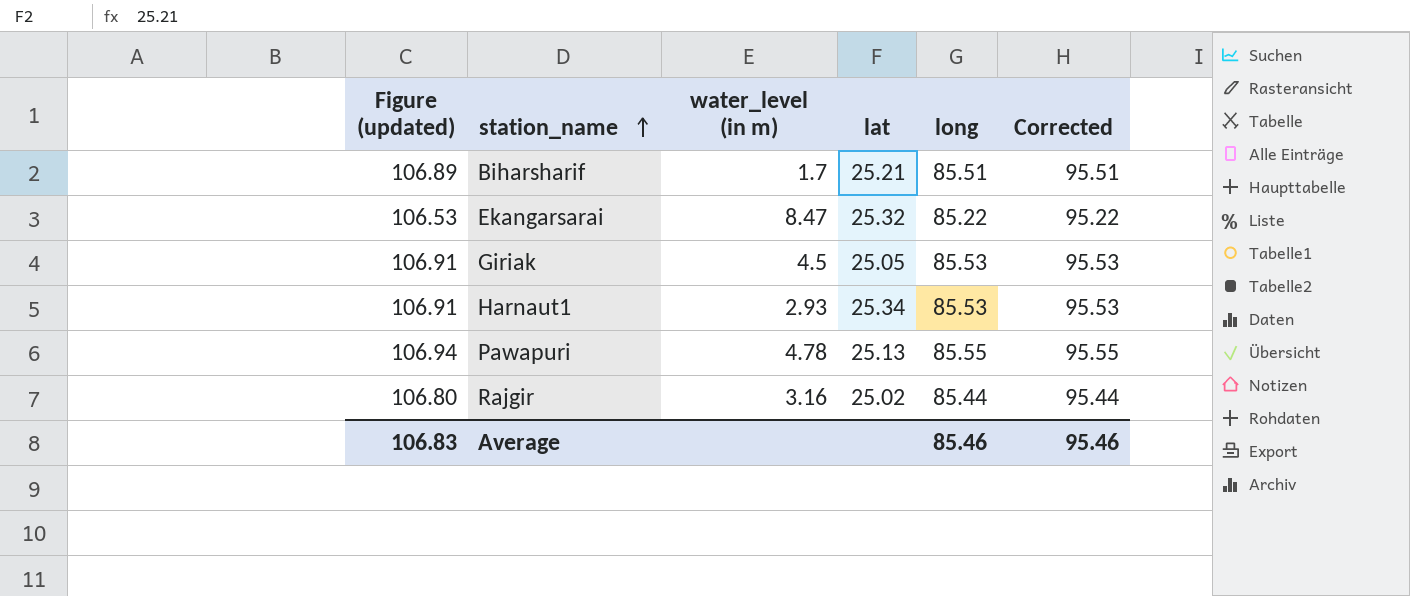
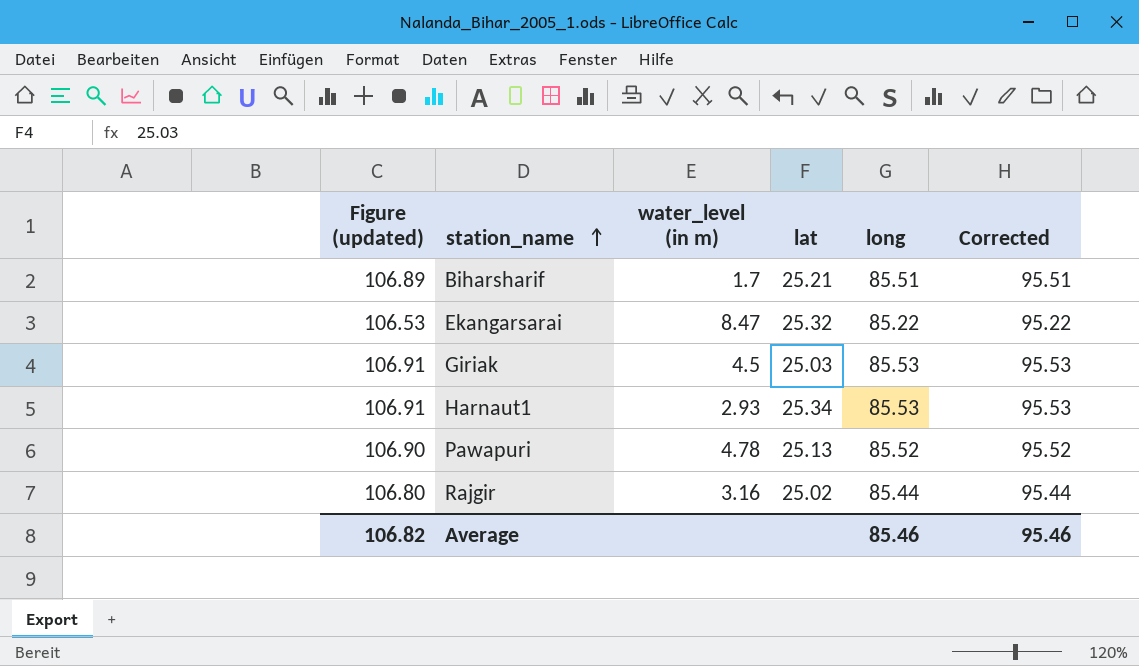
Giriak | lat: 25.05 -> 25.03
Pawapuri | Figure (updated): 106.94 -> 106.90
Pawapuri | long: 85.55 -> 85.52
Pawapuri | Corrected: 95.55 -> 95.52
Average | Figure (updated): 106.83 -> 106.82

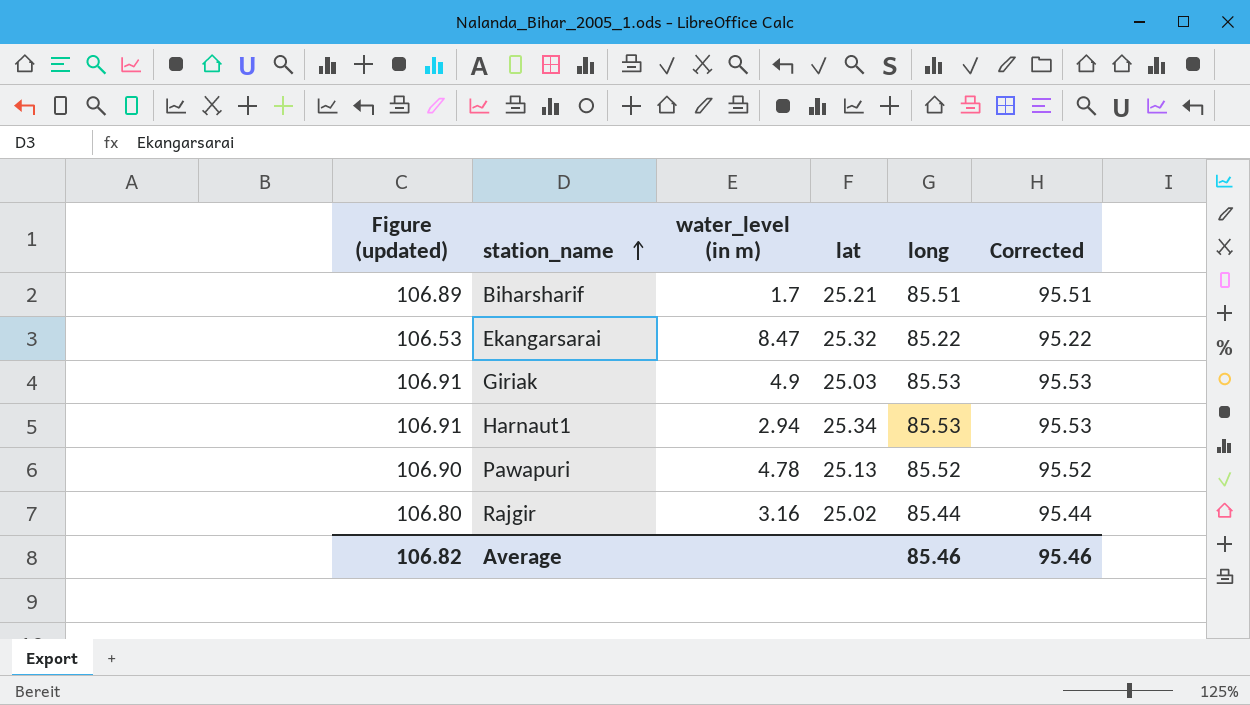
Giriak | water_level (in m): 4.5 -> 4.9
Harnaut1 | water_level (in m): 2.93 -> 2.94

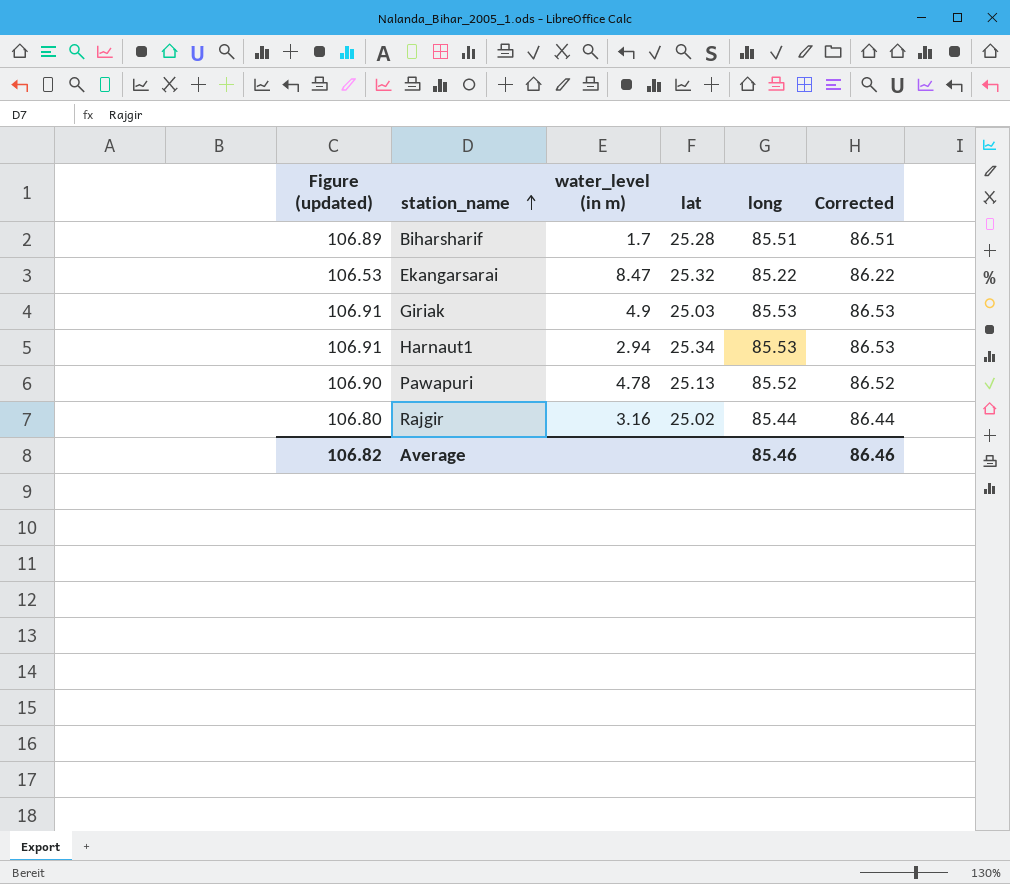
column Corrected | formula: [long] + 10 -> [long] + 1
Biharsharif | lat: 25.21 -> 25.28
Average | Corrected: 95.46 -> 86.46

